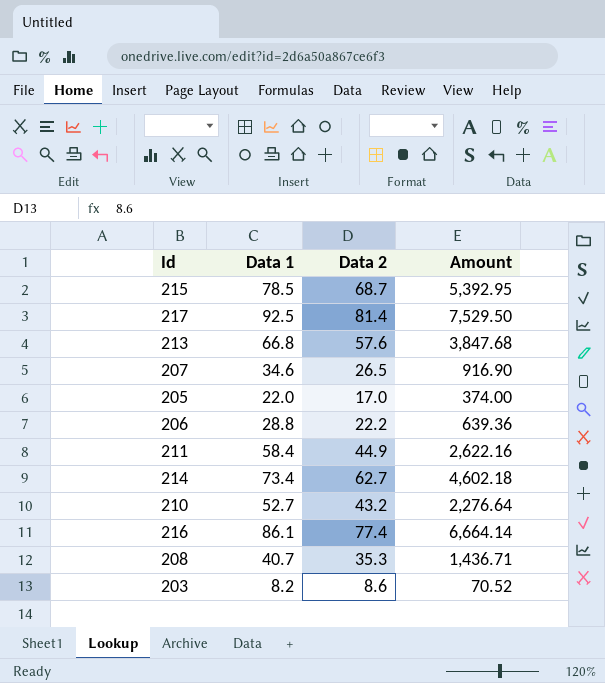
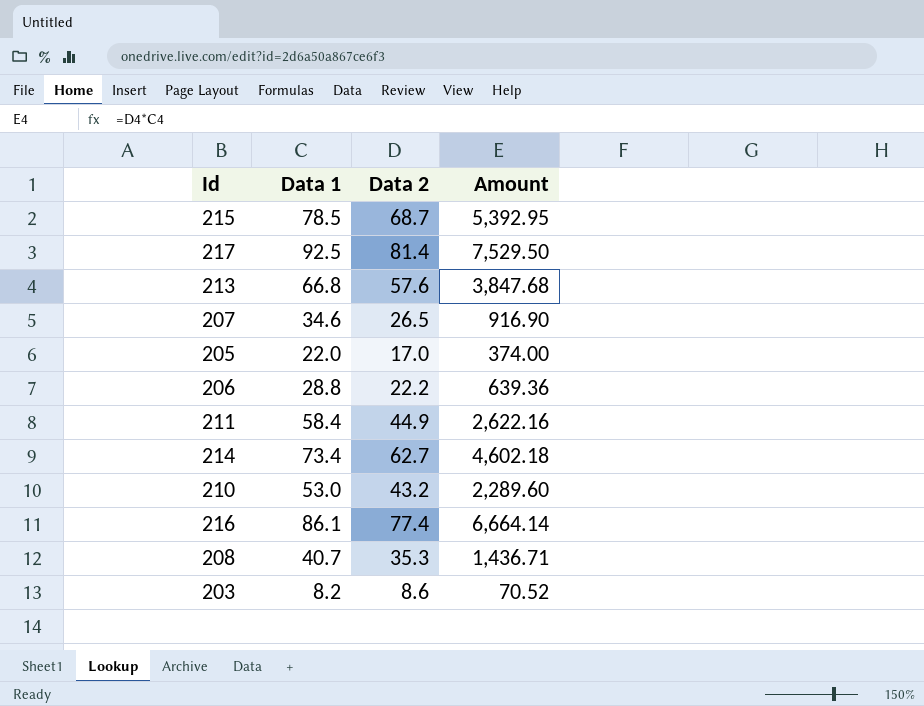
210 | Data 1: 52.7 -> 53.0
210 | Amount: 2,276.64 -> 2,289.60

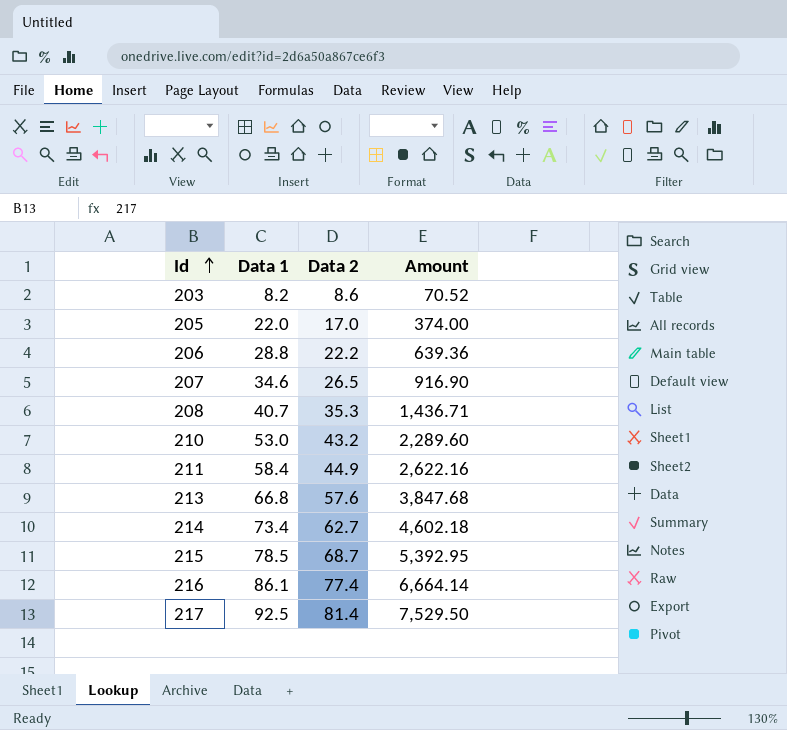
row order: none -> Id ascending

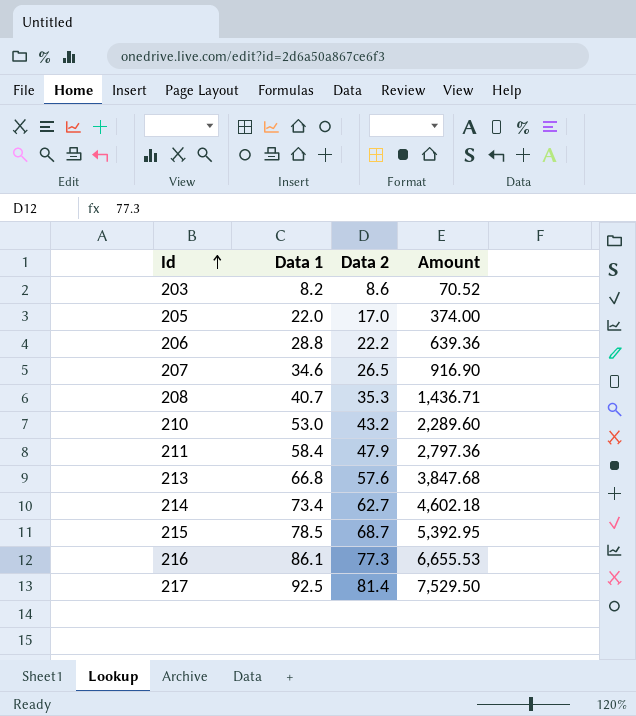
211 | Data 2: 44.9 -> 47.9
211 | Amount: 2,622.16 -> 2,797.36
216 | Data 2: 77.4 -> 77.3
216 | Amount: 6,664.14 -> 6,655.53

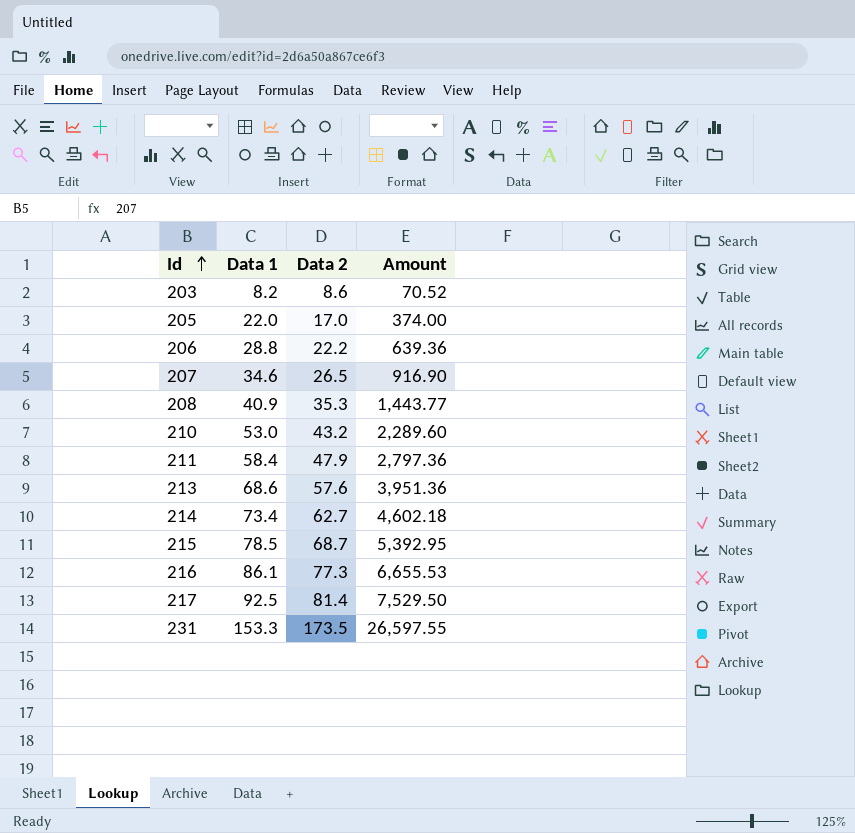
208 | Data 1: 40.7 -> 40.9
208 | Amount: 1,436.71 -> 1,443.77
213 | Data 1: 66.8 -> 68.6
213 | Amount: 3,847.68 -> 3,951.36
row 231: none -> 153.3 | 173.5 | 26,597.55

